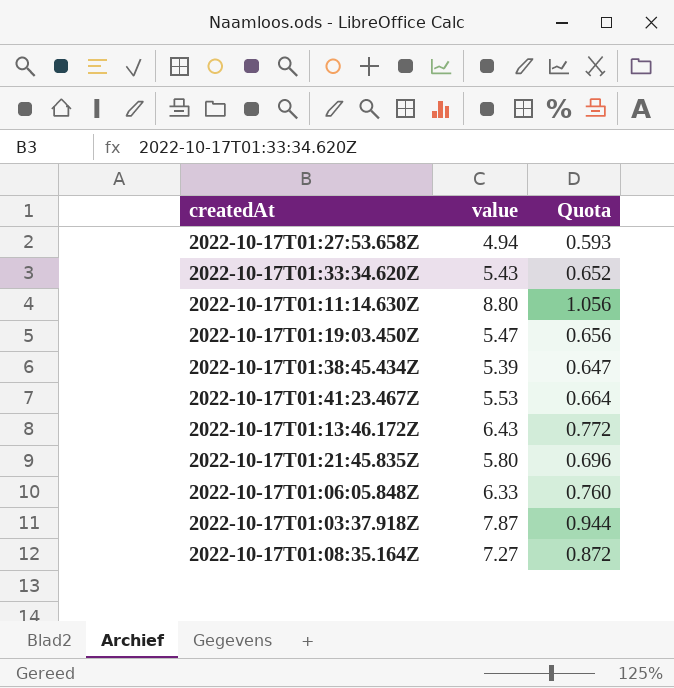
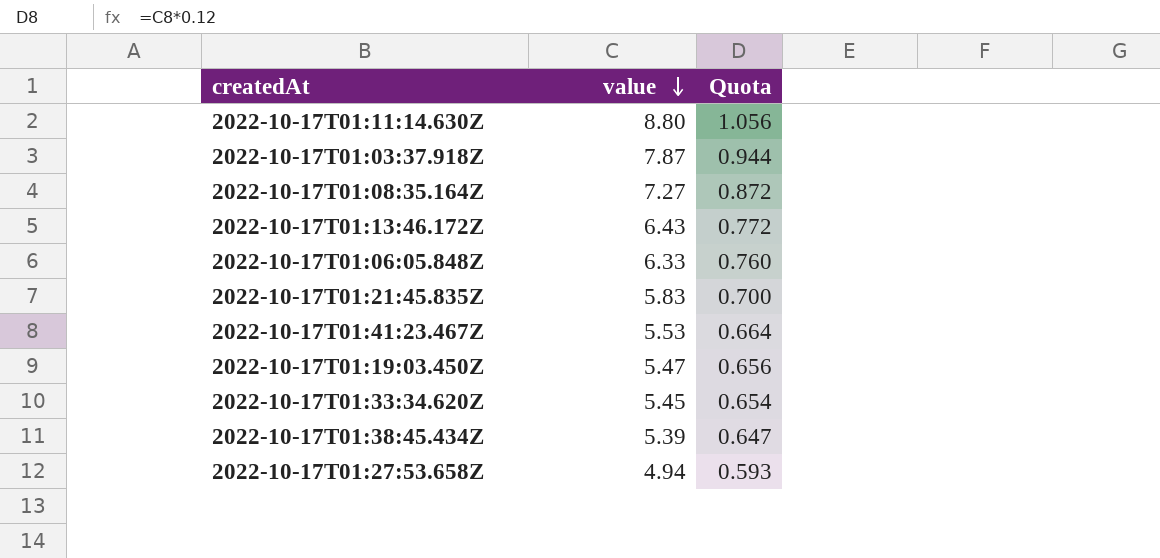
row order: none -> value descending
2022-10-17T01:21:45.835Z | value: 5.80 -> 5.83
2022-10-17T01:21:45.835Z | Quota: 0.696 -> 0.700
2022-10-17T01:33:34.620Z | value: 5.43 -> 5.45
2022-10-17T01:33:34.620Z | Quota: 0.652 -> 0.654

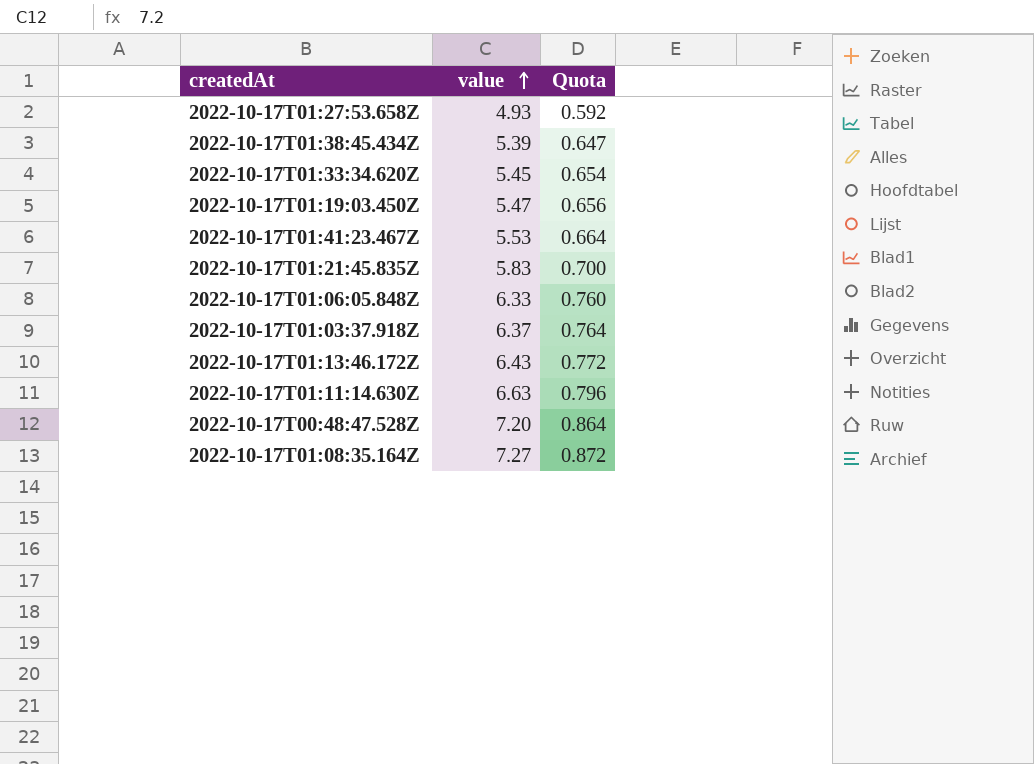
row order: value descending -> value ascending
2022-10-17T01:27:53.658Z | value: 4.94 -> 4.93
2022-10-17T01:27:53.658Z | Quota: 0.593 -> 0.592
2022-10-17T01:03:37.918Z | value: 7.87 -> 6.37
2022-10-17T01:03:37.918Z | Quota: 0.944 -> 0.764
2022-10-17T01:11:14.630Z | value: 8.80 -> 6.63
2022-10-17T01:11:14.630Z | Quota: 1.056 -> 0.796
row 2022-10-17T00:48:47.528Z: none -> 7.20 | 0.864

